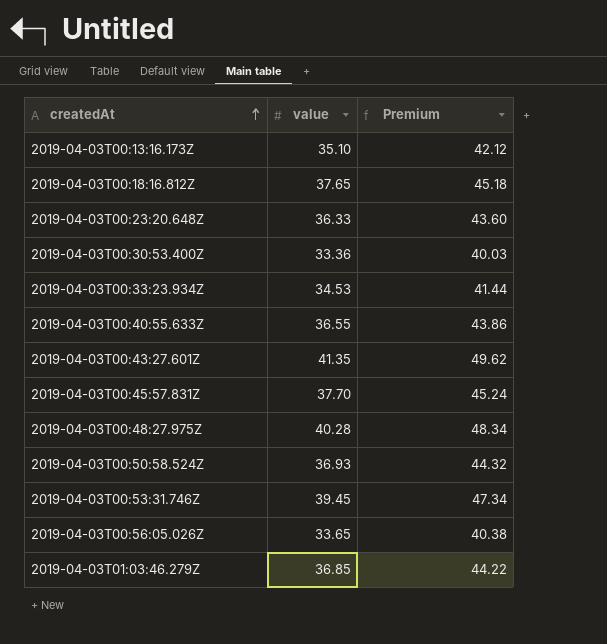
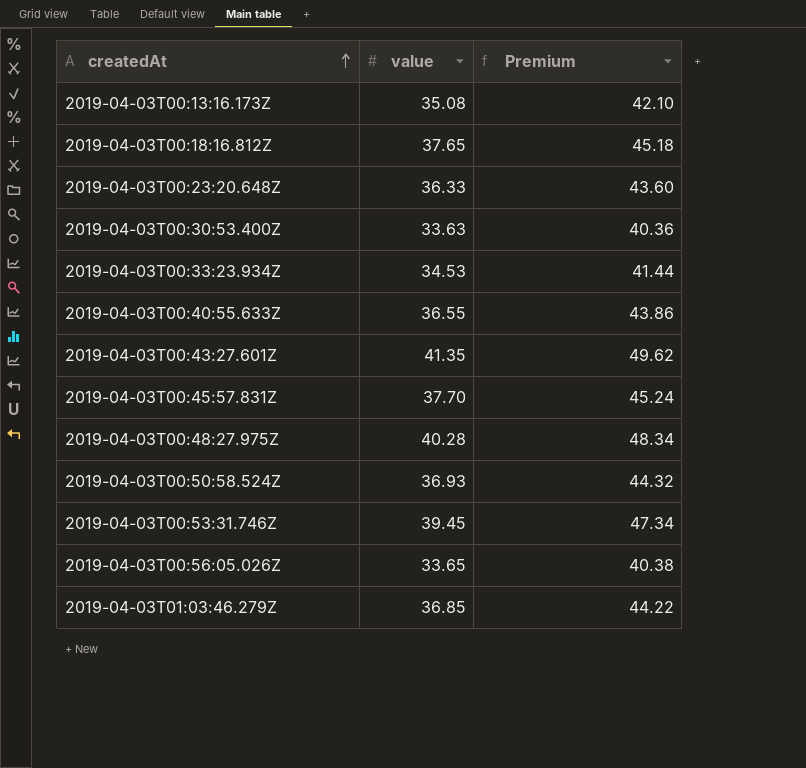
2019-04-03T00:13:16.173Z | value: 35.10 -> 35.08
2019-04-03T00:13:16.173Z | Premium: 42.12 -> 42.10
2019-04-03T00:30:53.400Z | value: 33.36 -> 33.63
2019-04-03T00:30:53.400Z | Premium: 40.03 -> 40.36

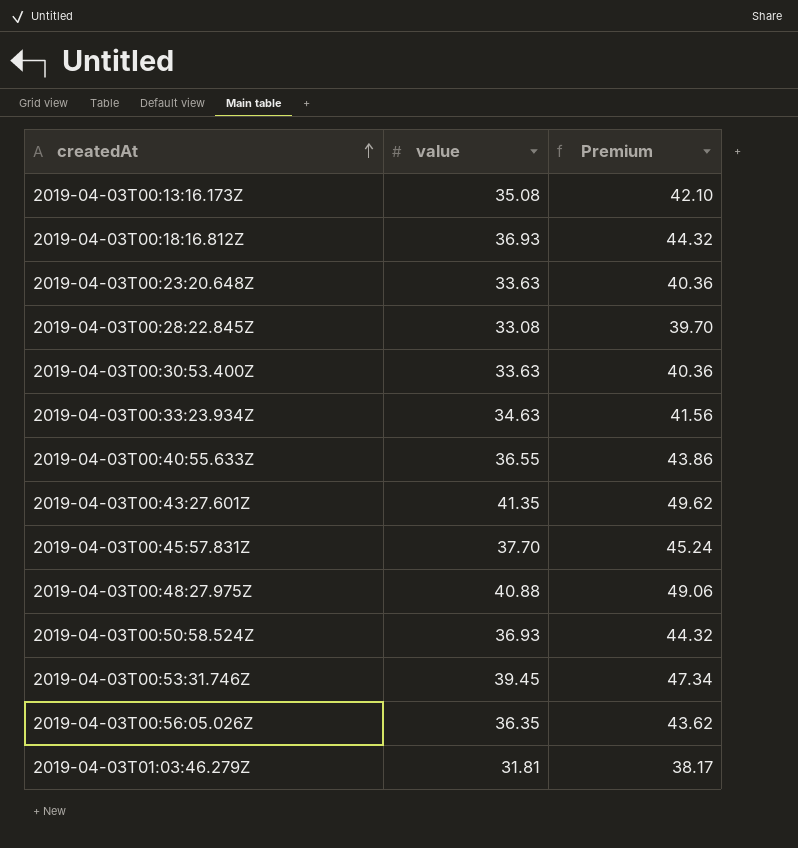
2019-04-03T00:18:16.812Z | value: 37.65 -> 36.93
2019-04-03T00:18:16.812Z | Premium: 45.18 -> 44.32
2019-04-03T00:23:20.648Z | value: 36.33 -> 33.63
2019-04-03T00:23:20.648Z | Premium: 43.60 -> 40.36
row 2019-04-03T00:28:22.845Z: none -> 33.08 | 39.70
2019-04-03T00:33:23.934Z | value: 34.53 -> 34.63
2019-04-03T00:33:23.934Z | Premium: 41.44 -> 41.56
2019-04-03T00:48:27.975Z | value: 40.28 -> 40.88
2019-04-03T00:48:27.975Z | Premium: 48.34 -> 49.06
2019-04-03T00:56:05.026Z | value: 33.65 -> 36.35
2019-04-03T00:56:05.026Z | Premium: 40.38 -> 43.62
2019-04-03T01:03:46.279Z | value: 36.85 -> 31.81
2019-04-03T01:03:46.279Z | Premium: 44.22 -> 38.17

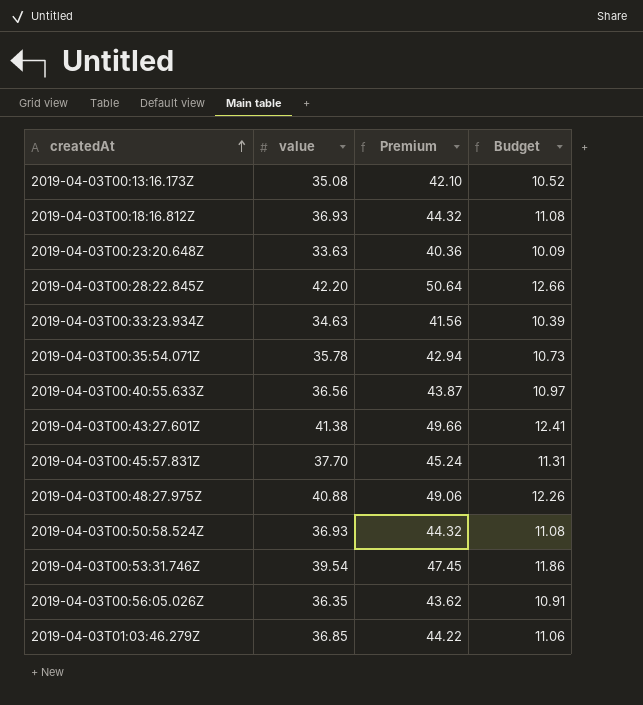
column Budget | formula: none -> [value] * 0.3
row 2019-04-03T00:30:53.400Z: 33.63 | 40.36 -> none
2019-04-03T00:28:22.845Z | value: 33.08 -> 42.20
2019-04-03T00:28:22.845Z | Premium: 39.70 -> 50.64
row 2019-04-03T00:35:54.071Z: none -> 35.78 | 42.94 | 10.73
2019-04-03T00:40:55.633Z | value: 36.55 -> 36.56
2019-04-03T00:40:55.633Z | Premium: 43.86 -> 43.87
2019-04-03T00:43:27.601Z | value: 41.35 -> 41.38
2019-04-03T00:43:27.601Z | Premium: 49.62 -> 49.66
2019-04-03T00:53:31.746Z | value: 39.45 -> 39.54
2019-04-03T00:53:31.746Z | Premium: 47.34 -> 47.45
2019-04-03T01:03:46.279Z | value: 31.81 -> 36.85
2019-04-03T01:03:46.279Z | Premium: 38.17 -> 44.22

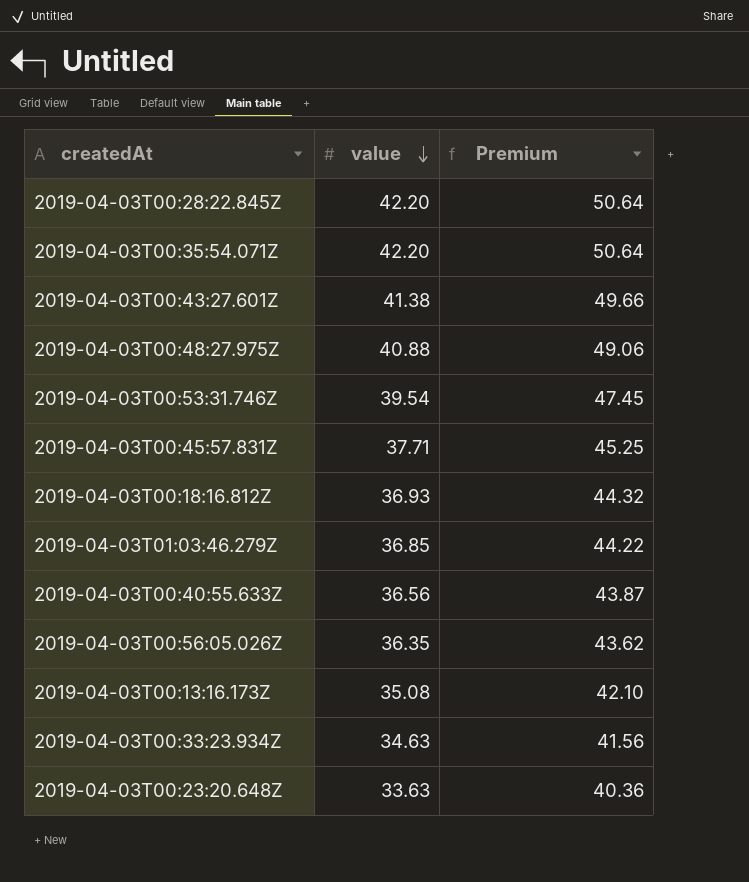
row order: createdAt ascending -> value descending
column Budget | formula: [value] * 0.3 -> none
row 2019-04-03T00:50:58.524Z: 36.93 | 44.32 | 11.08 -> none
2019-04-03T00:35:54.071Z | value: 35.78 -> 42.20
2019-04-03T00:35:54.071Z | Premium: 42.94 -> 50.64
2019-04-03T00:45:57.831Z | value: 37.70 -> 37.71
2019-04-03T00:45:57.831Z | Premium: 45.24 -> 45.25

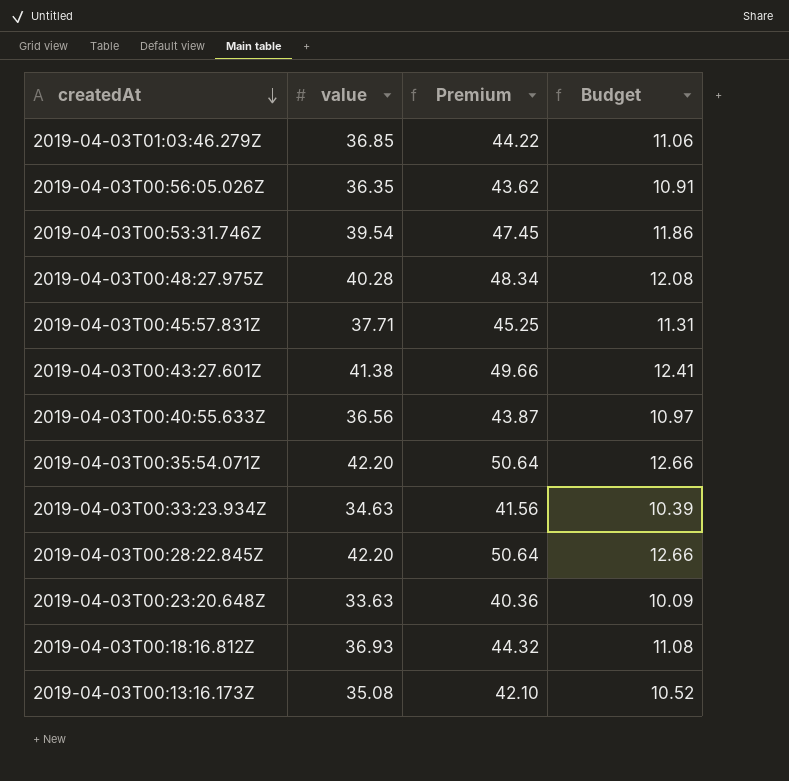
row order: value descending -> createdAt descending
column Budget | formula: none -> [value] * 0.3
2019-04-03T00:48:27.975Z | value: 40.88 -> 40.28
2019-04-03T00:48:27.975Z | Premium: 49.06 -> 48.34

